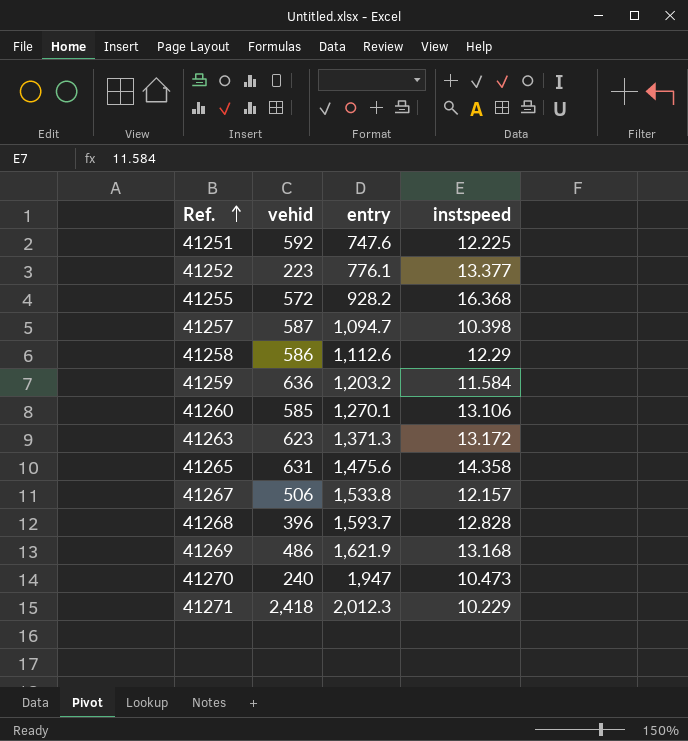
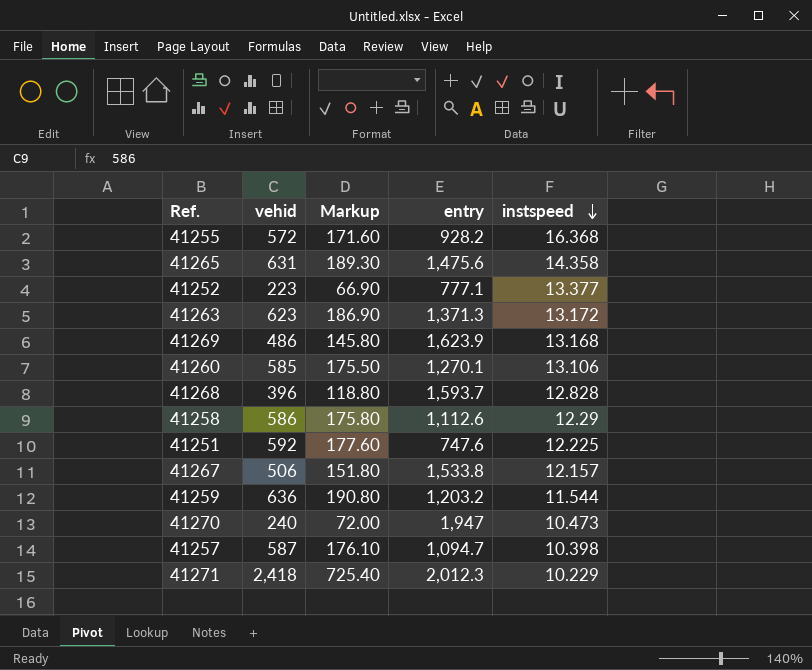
row order: Ref. ascending -> instspeed descending
column Markup | formula: none -> [vehid] * 0.3
41252 | entry: 776.1 -> 777.1
41269 | entry: 1,621.9 -> 1,623.9
41259 | instspeed: 11.584 -> 11.544

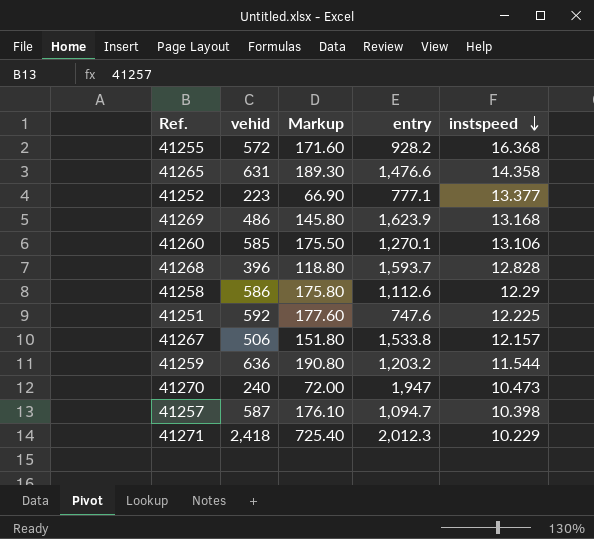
row 41263: 623 | 186.90 | 1,371.3 | 13.172 -> none
41265 | entry: 1,475.6 -> 1,476.6

